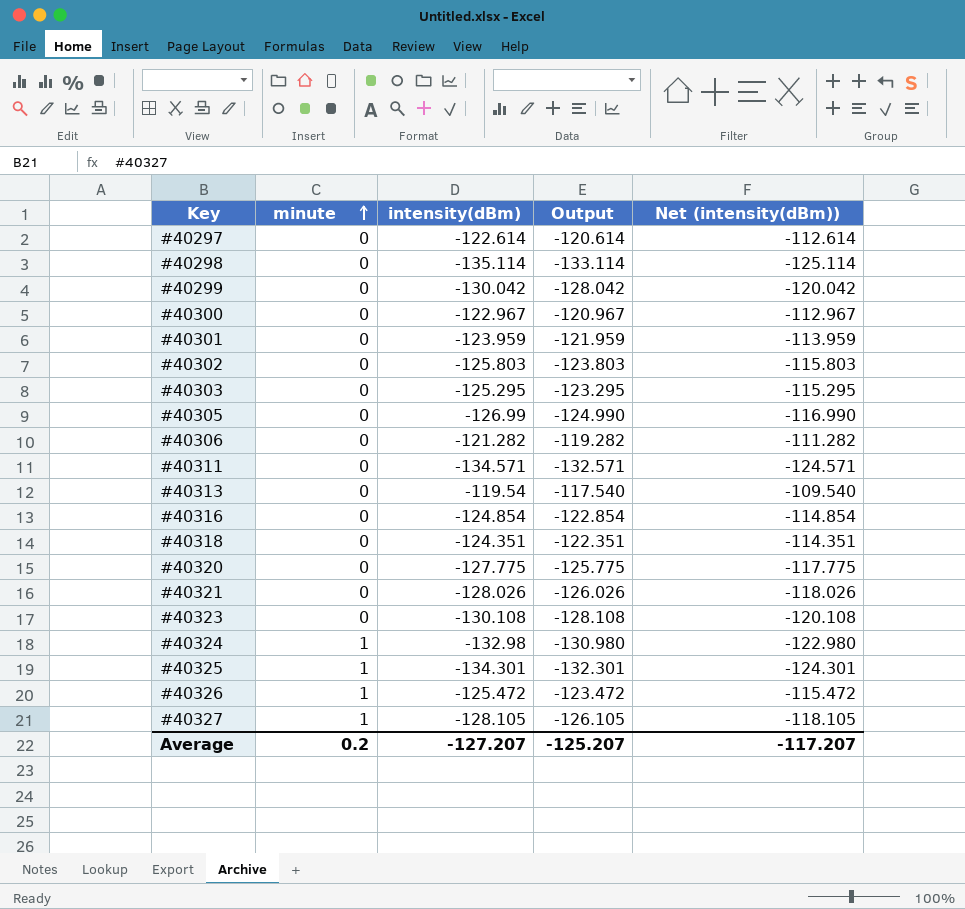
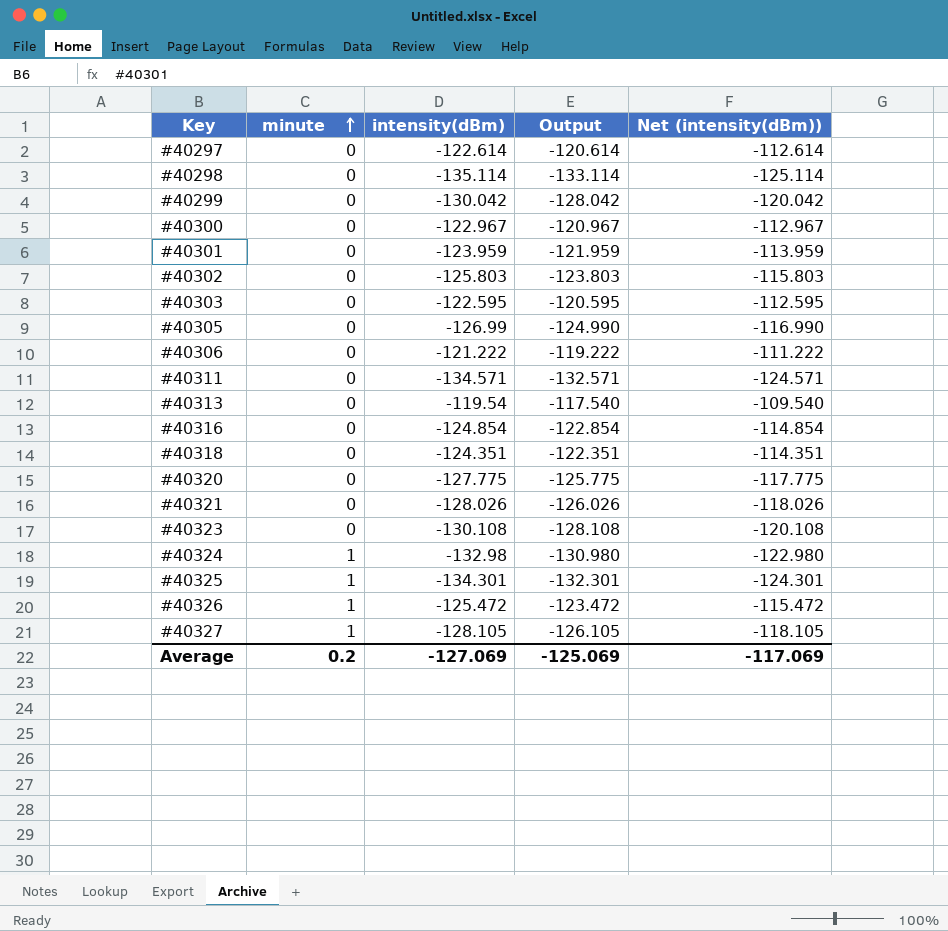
#40303 | intensity(dBm): -125.295 -> -122.595
#40303 | Output: -123.295 -> -120.595
#40303 | Net (intensity(dBm)): -115.295 -> -112.595
#40306 | intensity(dBm): -121.282 -> -121.222
#40306 | Output: -119.282 -> -119.222
#40306 | Net (intensity(dBm)): -111.282 -> -111.222
Average | intensity(dBm): -127.207 -> -127.069
Average | Output: -125.207 -> -125.069
Average | Net (intensity(dBm)): -117.207 -> -117.069

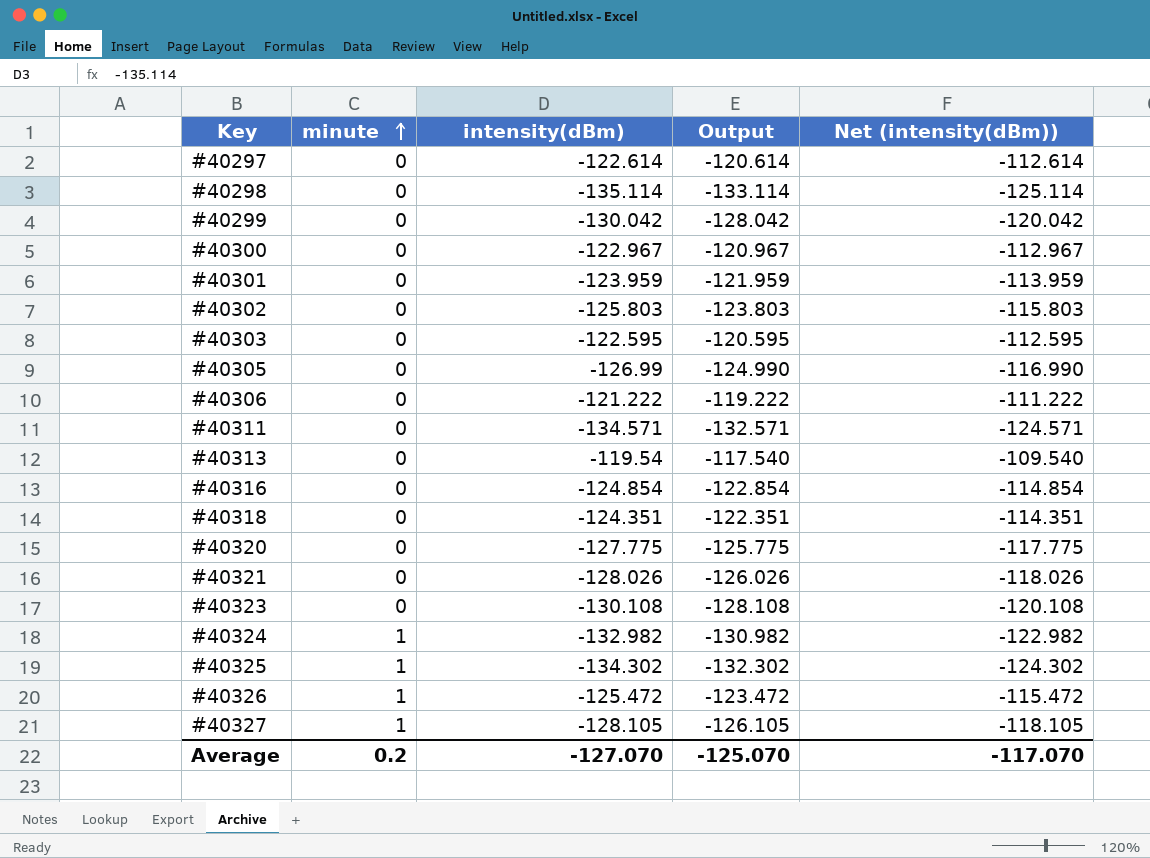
#40324 | intensity(dBm): -132.98 -> -132.982
#40324 | Output: -130.980 -> -130.982
#40324 | Net (intensity(dBm)): -122.980 -> -122.982
#40325 | intensity(dBm): -134.301 -> -134.302
#40325 | Output: -132.301 -> -132.302
#40325 | Net (intensity(dBm)): -124.301 -> -124.302
Average | intensity(dBm): -127.069 -> -127.070
Average | Output: -125.069 -> -125.070
Average | Net (intensity(dBm)): -117.069 -> -117.070

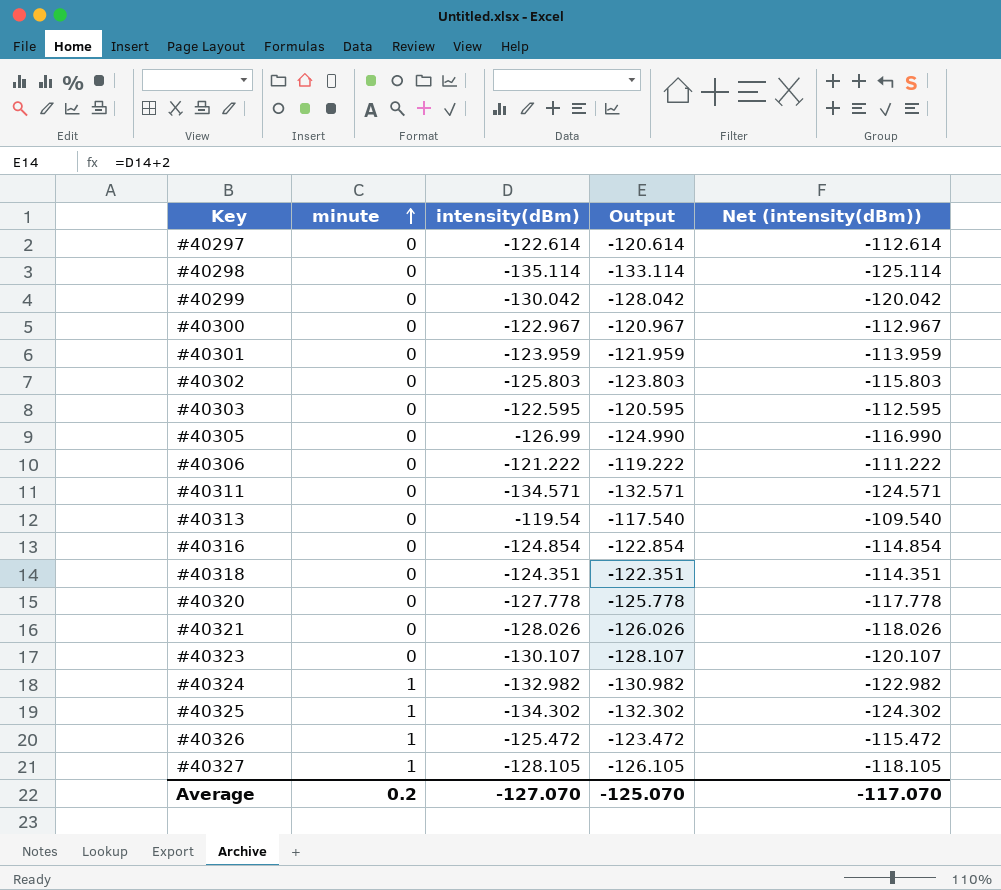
#40320 | intensity(dBm): -127.775 -> -127.778
#40320 | Output: -125.775 -> -125.778
#40320 | Net (intensity(dBm)): -117.775 -> -117.778
#40323 | intensity(dBm): -130.108 -> -130.107
#40323 | Output: -128.108 -> -128.107
#40323 | Net (intensity(dBm)): -120.108 -> -120.107

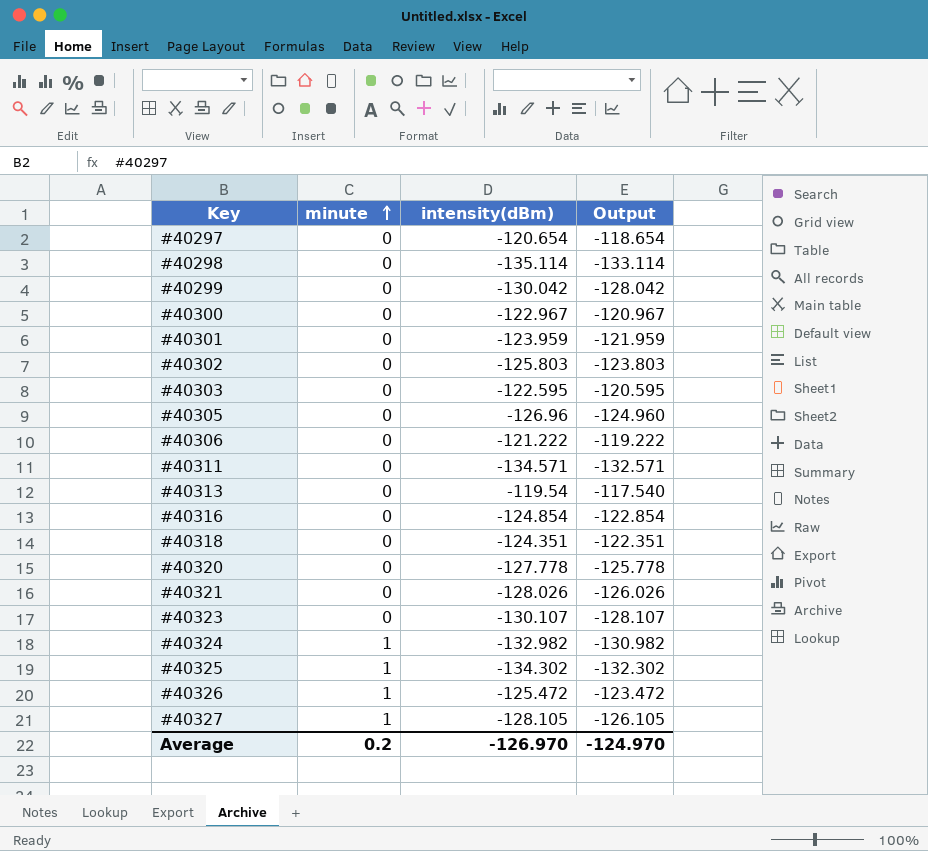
column Net (intensity(dBm)) | formula: [intensity(dBm)] + 10 -> none
#40297 | intensity(dBm): -122.614 -> -120.654
#40297 | Output: -120.614 -> -118.654
#40305 | intensity(dBm): -126.99 -> -126.96
#40305 | Output: -124.990 -> -124.960
Average | intensity(dBm): -127.070 -> -126.970
Average | Output: -125.070 -> -124.970

